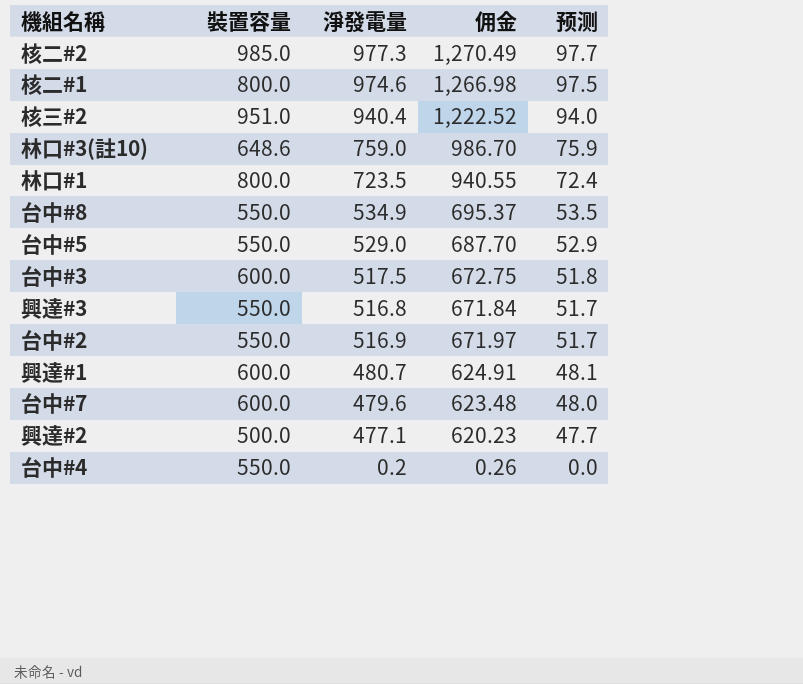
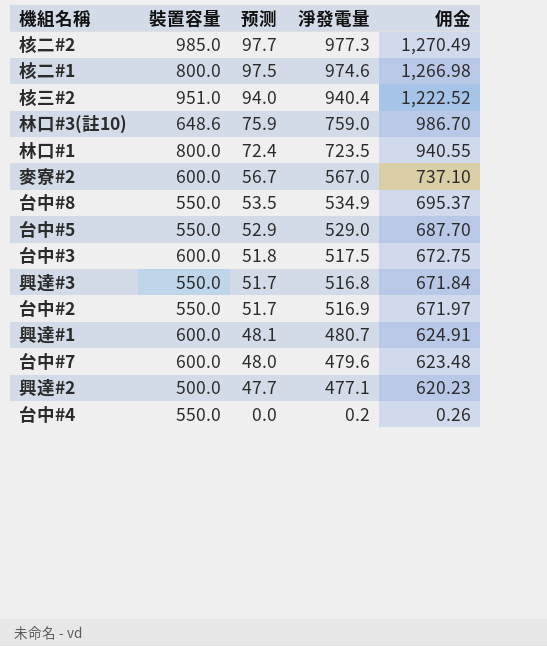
column 预测 | position: 5 -> 3
row 麥寮#2: none -> 600.0 | 56.7 | 567.0 | 737.10

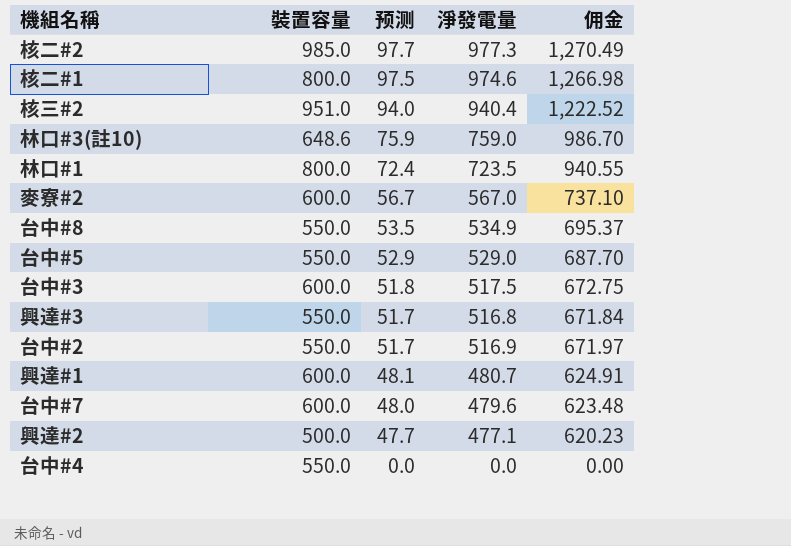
台中#4 | 淨發電量: 0.2 -> 0.0
台中#4 | 佣金: 0.26 -> 0.00

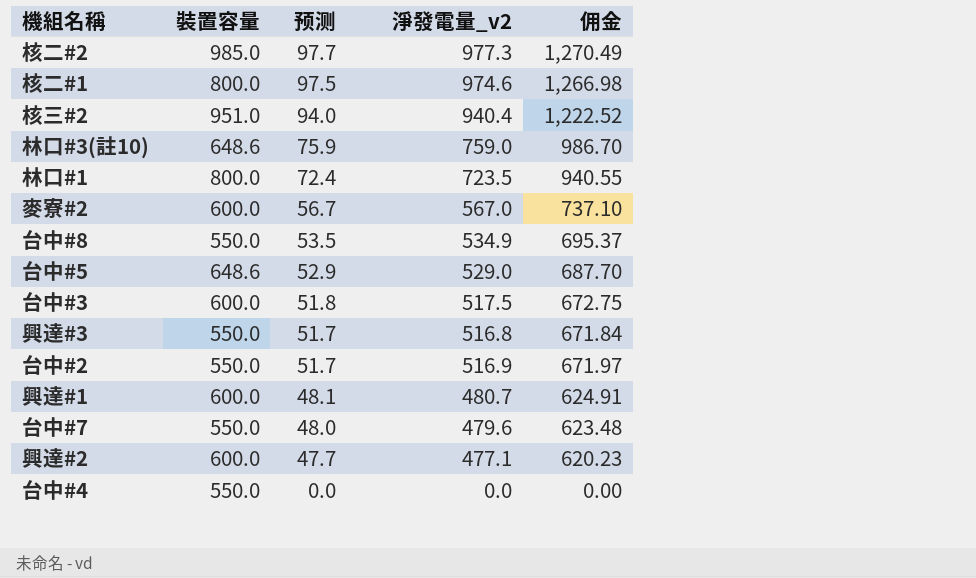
column name: 淨發電量 -> 淨發電量_v2
台中#5 | 裝置容量: 550.0 -> 648.6
台中#7 | 裝置容量: 600.0 -> 550.0
興達#2 | 裝置容量: 500.0 -> 600.0

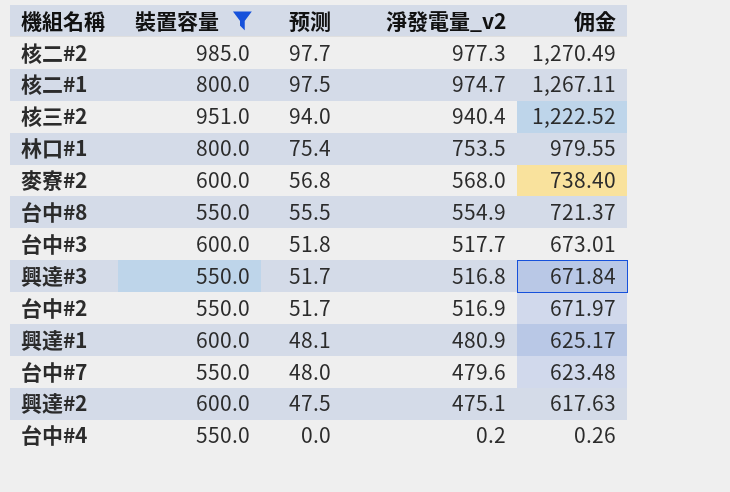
filter: none -> 裝置容量 != 648.6
核二#1 | 淨發電量_v2: 974.6 -> 974.7
核二#1 | 佣金: 1,266.98 -> 1,267.11
林口#1 | 预测: 72.4 -> 75.4
林口#1 | 淨發電量_v2: 723.5 -> 753.5
林口#1 | 佣金: 940.55 -> 979.55
麥寮#2 | 预测: 56.7 -> 56.8
麥寮#2 | 淨發電量_v2: 567.0 -> 568.0
麥寮#2 | 佣金: 737.10 -> 738.40
台中#8 | 预测: 53.5 -> 55.5
台中#8 | 淨發電量_v2: 534.9 -> 554.9
台中#8 | 佣金: 695.37 -> 721.37
台中#3 | 淨發電量_v2: 517.5 -> 517.7
台中#3 | 佣金: 672.75 -> 673.01
興達#1 | 淨發電量_v2: 480.7 -> 480.9
興達#1 | 佣金: 624.91 -> 625.17
興達#2 | 预测: 47.7 -> 47.5
興達#2 | 淨發電量_v2: 477.1 -> 475.1
興達#2 | 佣金: 620.23 -> 617.63
台中#4 | 淨發電量_v2: 0.0 -> 0.2
台中#4 | 佣金: 0.00 -> 0.26

